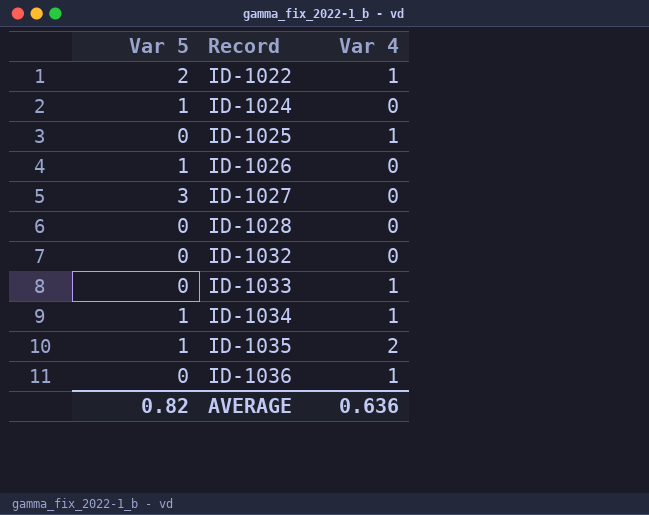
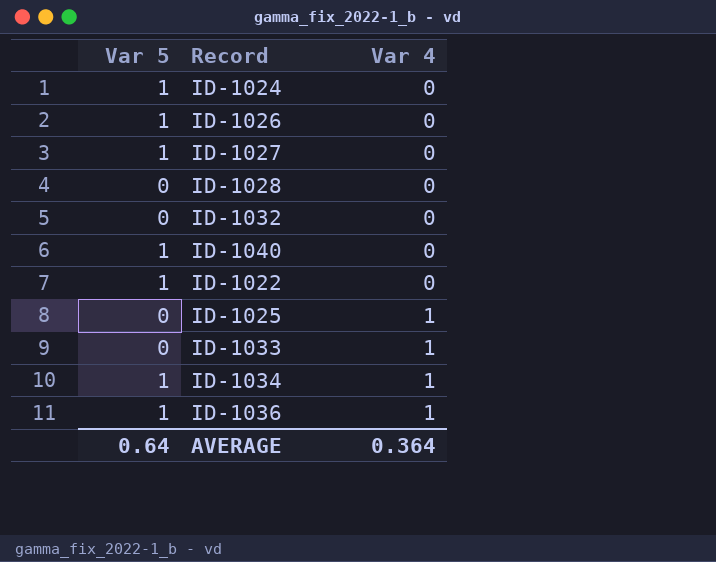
row order: Record ascending -> Var 4 ascending
row ID-1035: 1 | 2 -> none
ID-1027 | Var 5: 3 -> 1
row ID-1040: none -> 1 | 0
ID-1022 | Var 5: 2 -> 1
ID-1022 | Var 4: 1 -> 0
ID-1036 | Var 5: 0 -> 1
AVERAGE | Var 5: 0.82 -> 0.64
AVERAGE | Var 4: 0.636 -> 0.364

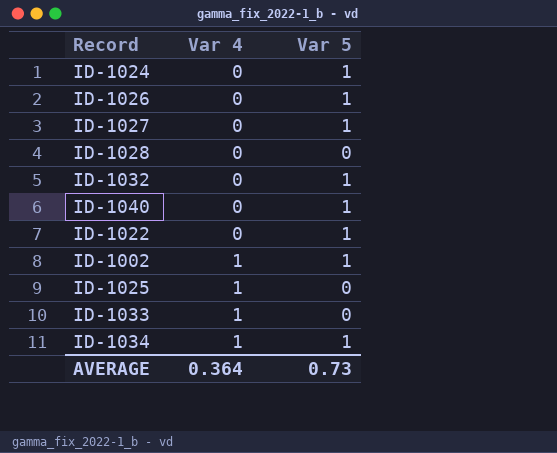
column Var 5 | position: 1 -> 3
row ID-1036: 1 | 1 -> none
ID-1032 | Var 5: 0 -> 1
row ID-1002: none -> 1 | 1
AVERAGE | Var 5: 0.64 -> 0.73

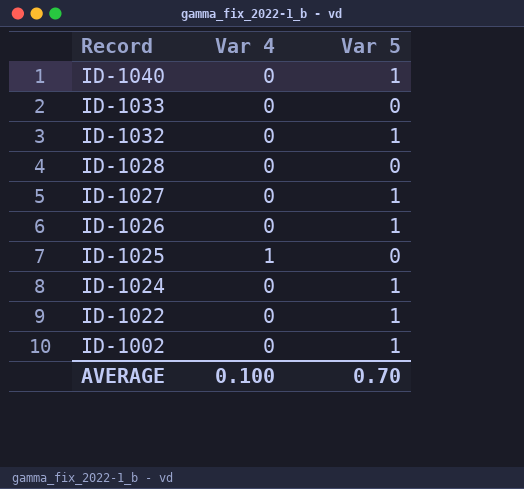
row order: Var 4 ascending -> Record descending
row ID-1034: 1 | 1 -> none
ID-1033 | Var 4: 1 -> 0
ID-1002 | Var 4: 1 -> 0
AVERAGE | Var 4: 0.364 -> 0.100
AVERAGE | Var 5: 0.73 -> 0.70

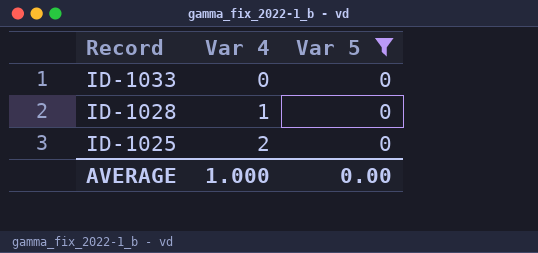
filter: none -> Var 5 = 0
ID-1028 | Var 4: 0 -> 1
ID-1025 | Var 4: 1 -> 2
AVERAGE | Var 4: 0.100 -> 1.000
AVERAGE | Var 5: 0.70 -> 0.00

